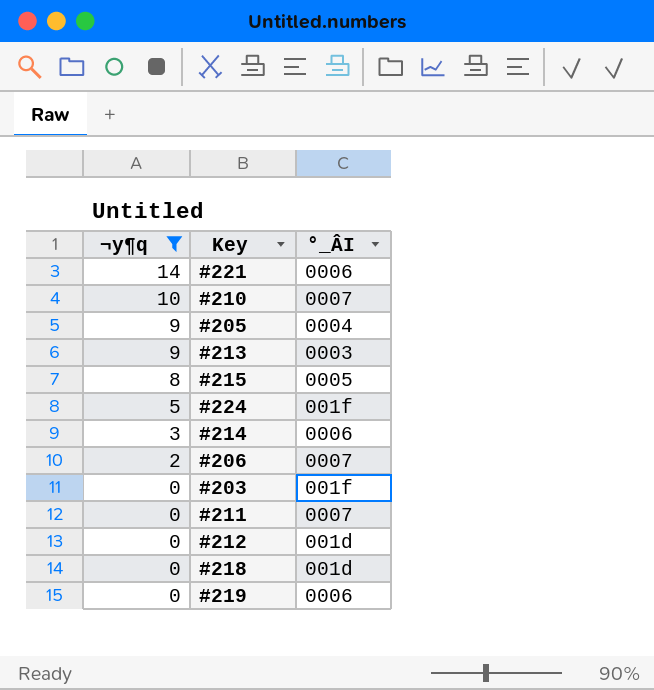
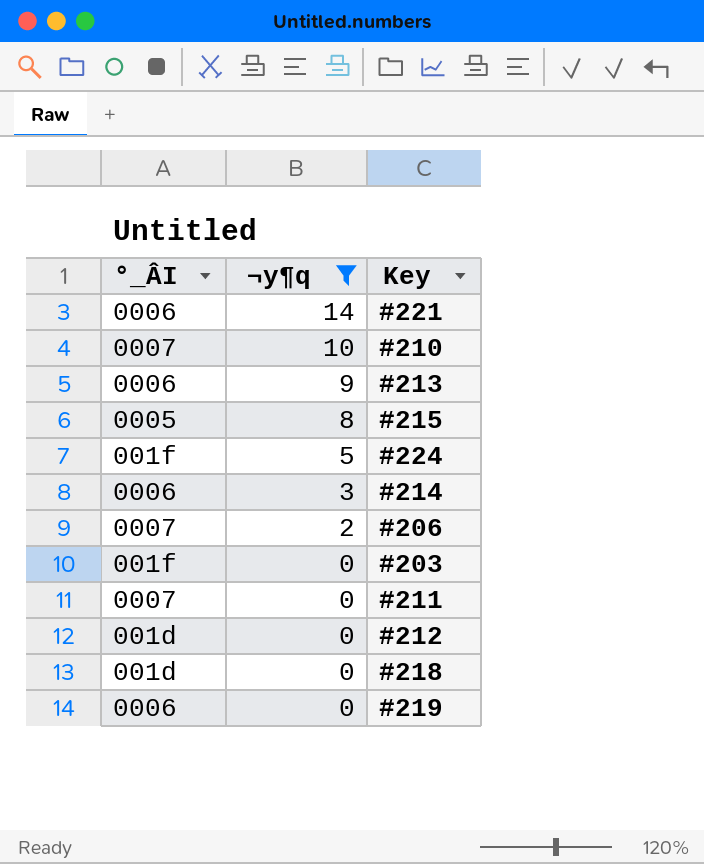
column °_ÂI | position: 3 -> 1
row #205: 9 | 0004 -> none
#213 | °_ÂI: 0003 -> 0006

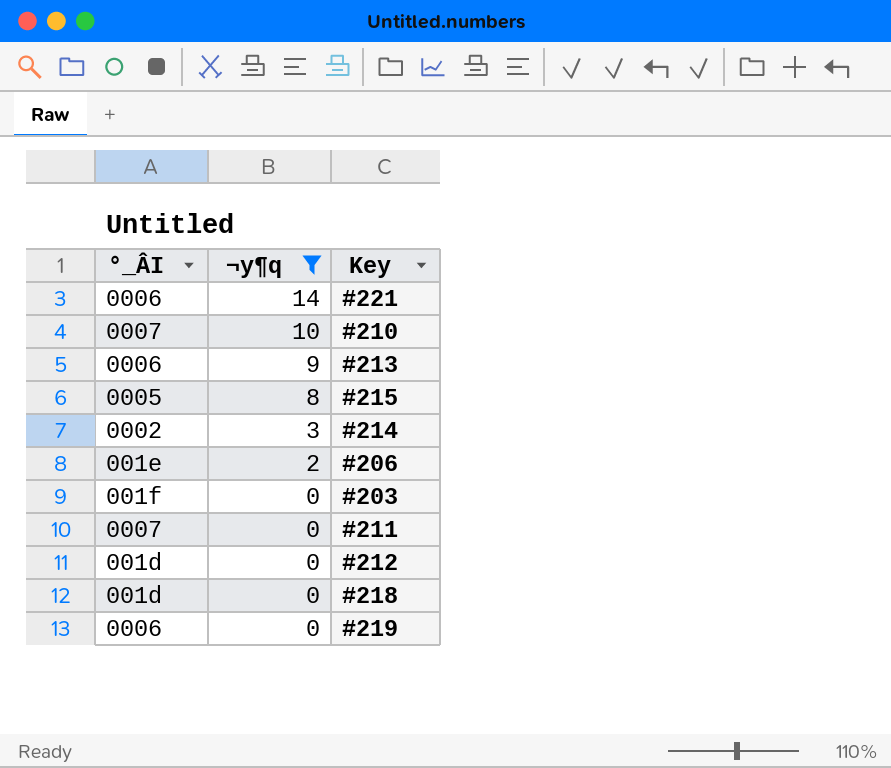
row #224: 001f | 5 -> none
#214 | °_ÂI: 0006 -> 0002
#206 | °_ÂI: 0007 -> 001e

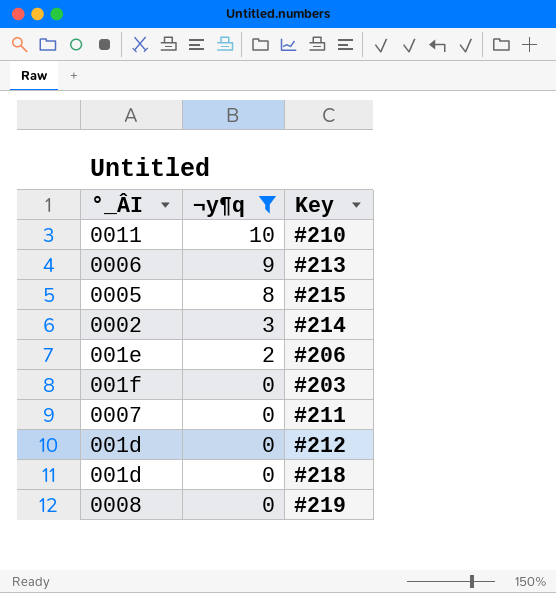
row #221: 0006 | 14 -> none
#210 | °_ÂI: 0007 -> 0011
#219 | °_ÂI: 0006 -> 0008

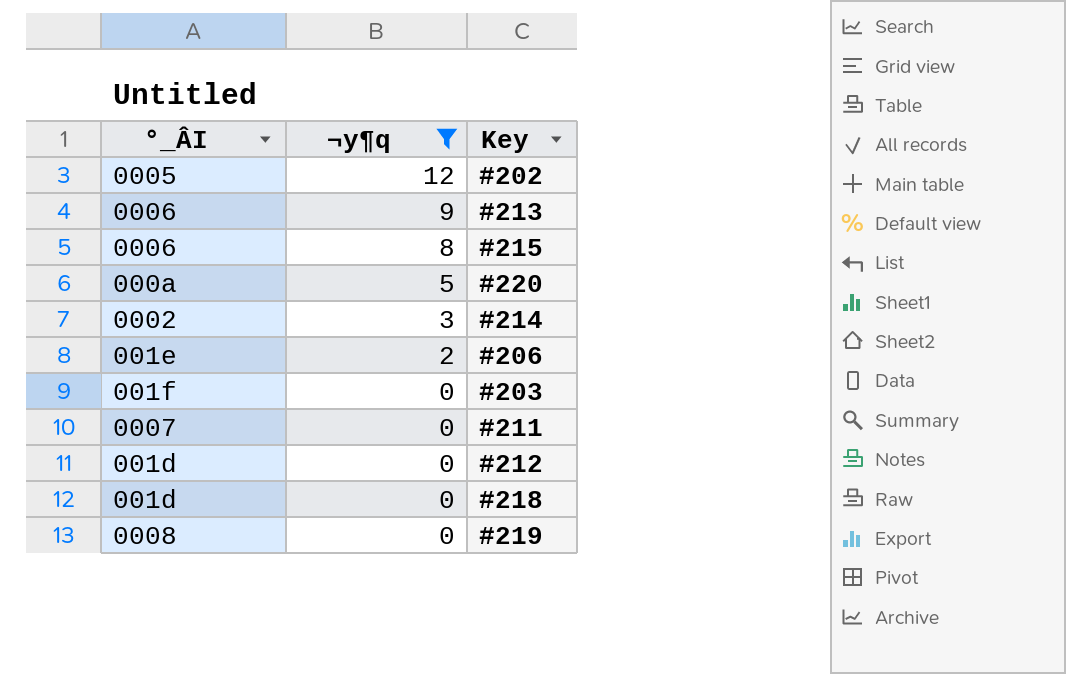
row #210: 0011 | 10 -> none
row #202: none -> 0005 | 12
#215 | °_ÂI: 0005 -> 0006
row #220: none -> 000a | 5

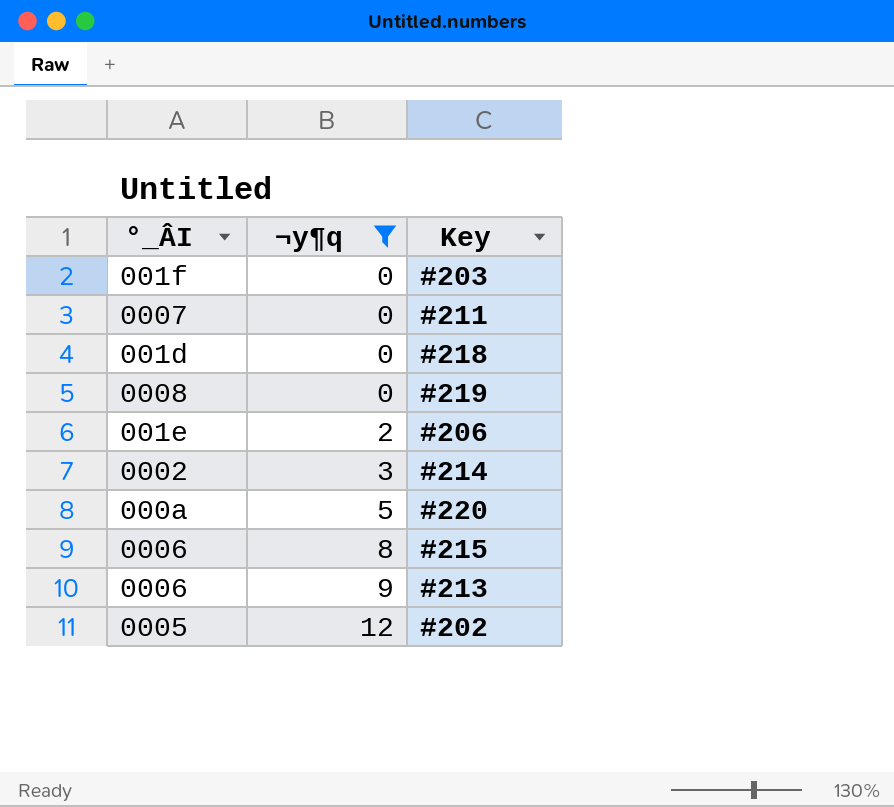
row order: ¬y¶q descending -> ¬y¶q ascending
row #212: 001d | 0 -> none

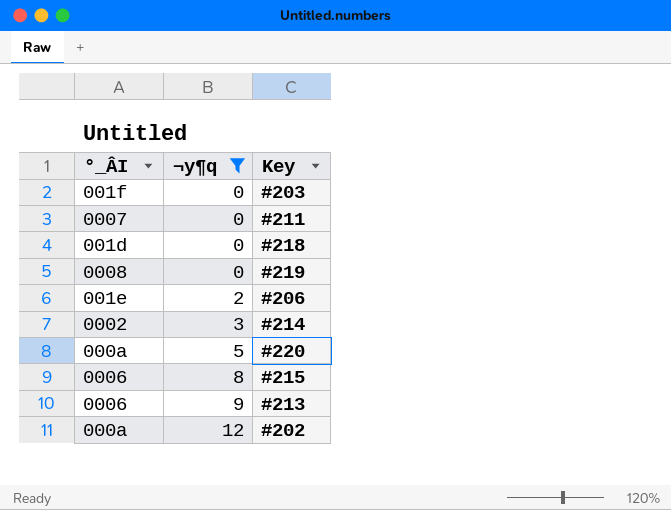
#202 | °_ÂI: 0005 -> 000a

